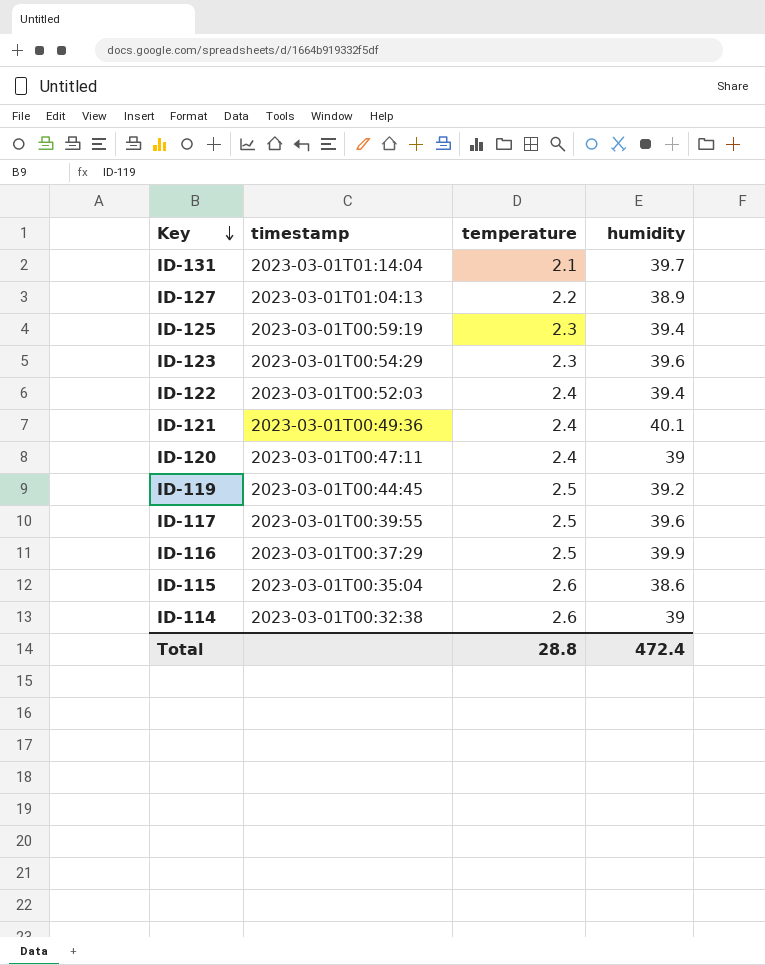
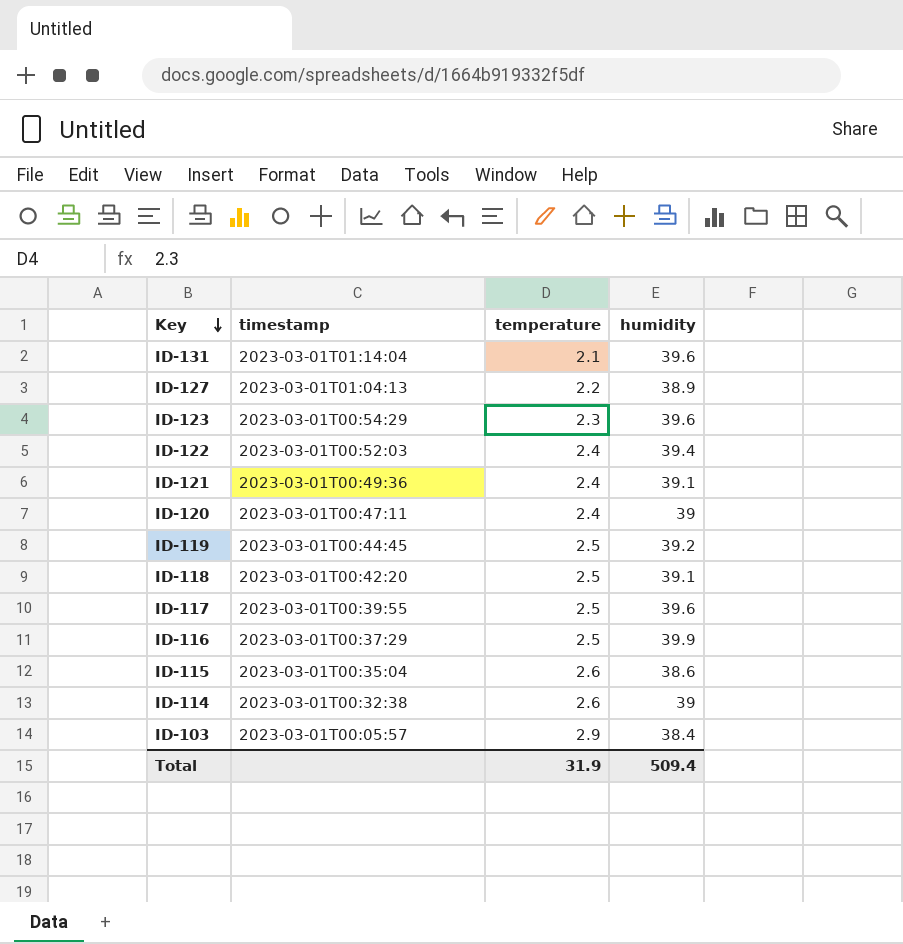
row ID-125: 2023-03-01T00:59:19 | 2.3 | 39.4 -> none
ID-131 | humidity: 39.7 -> 39.6
ID-121 | humidity: 40.1 -> 39.1
row ID-118: none -> 2023-03-01T00:42:20 | 2.5 | 39.1
row ID-103: none -> 2023-03-01T00:05:57 | 2.9 | 38.4
Total | temperature: 28.8 -> 31.9
Total | humidity: 472.4 -> 509.4

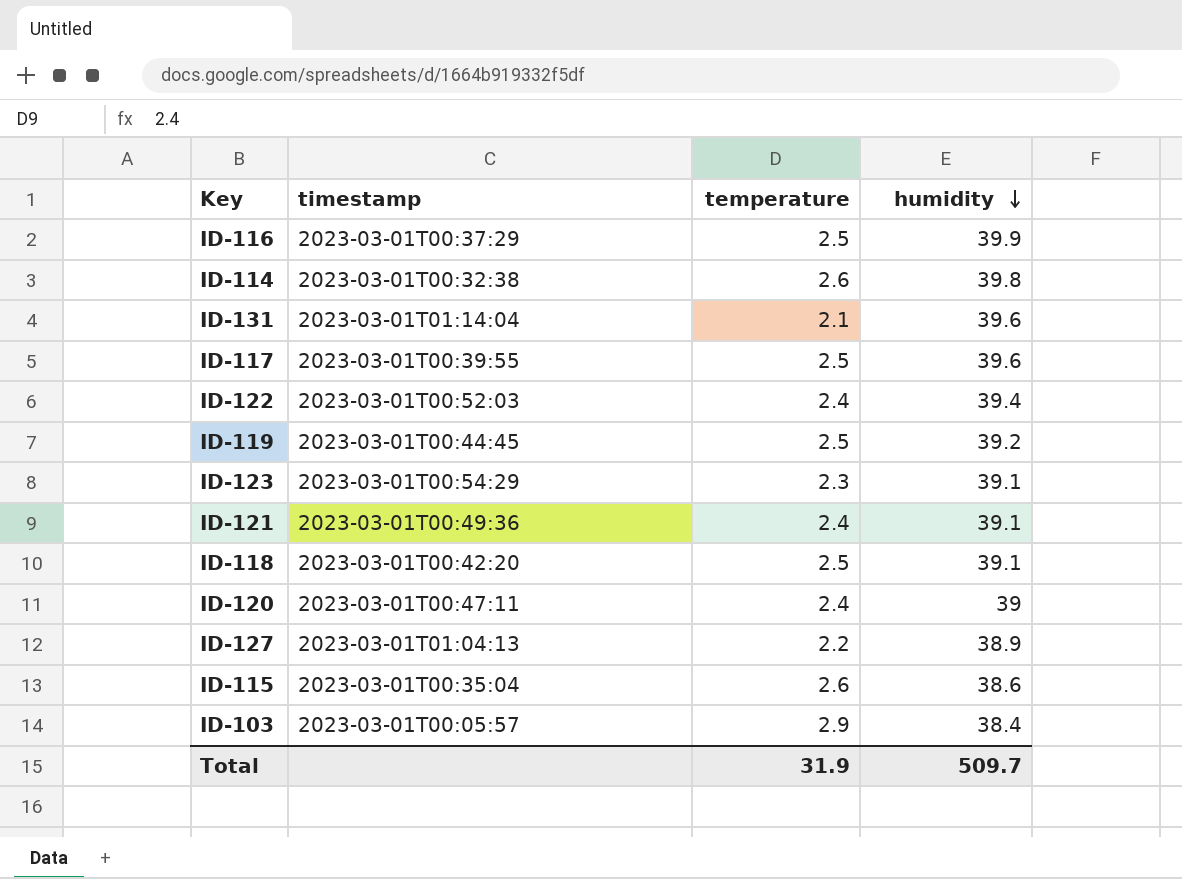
row order: Key descending -> humidity descending
ID-114 | humidity: 39 -> 39.8
ID-123 | humidity: 39.6 -> 39.1
Total | humidity: 509.4 -> 509.7

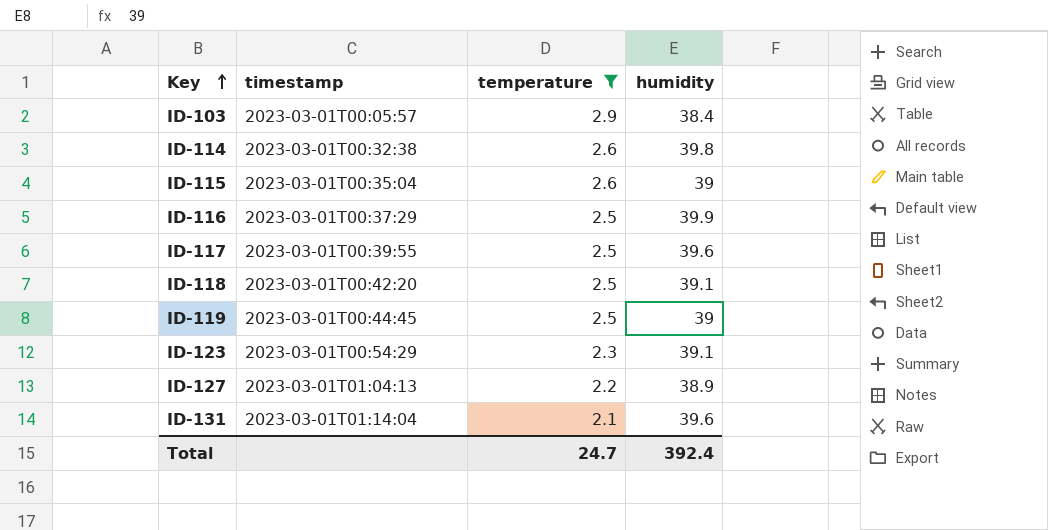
filter: none -> temperature != 2.4
row order: humidity descending -> Key ascending
ID-115 | humidity: 38.6 -> 39
ID-119 | humidity: 39.2 -> 39
Total | temperature: 31.9 -> 24.7
Total | humidity: 509.7 -> 392.4

